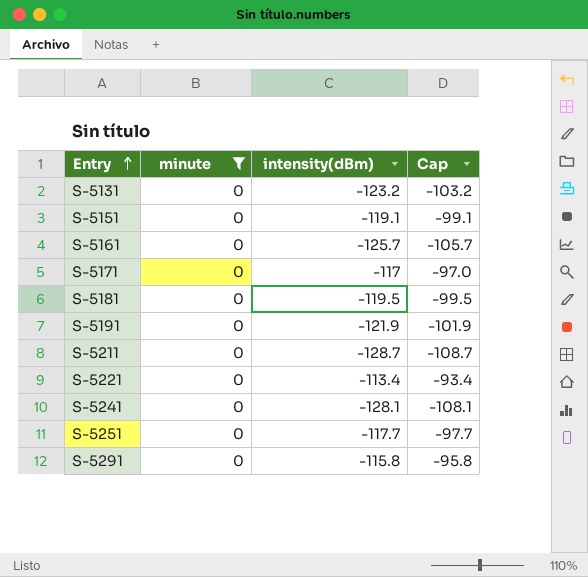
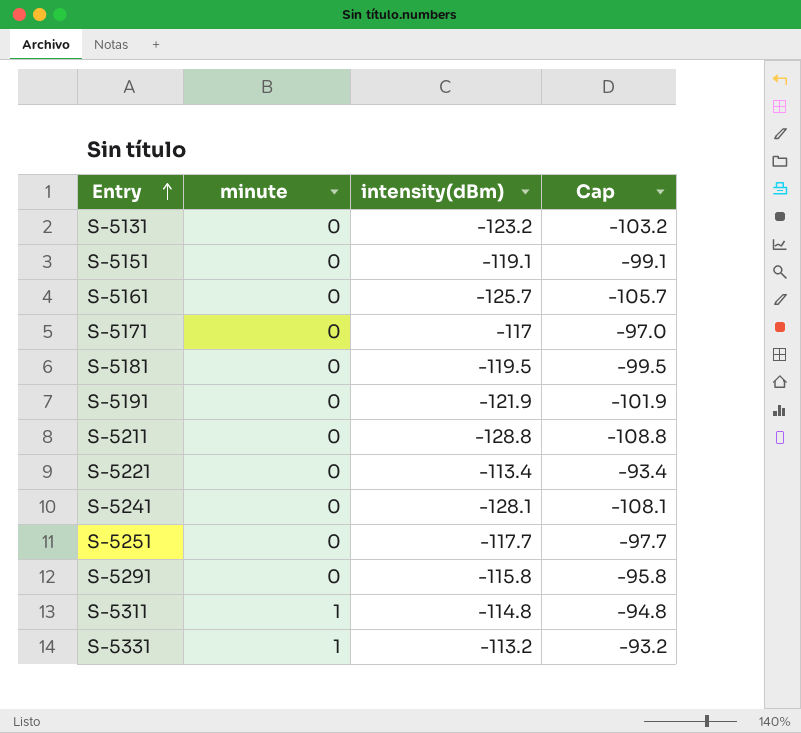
filter: minute = 0 -> none
S-5211 | intensity(dBm): -128.7 -> -128.8
S-5211 | Cap: -108.7 -> -108.8

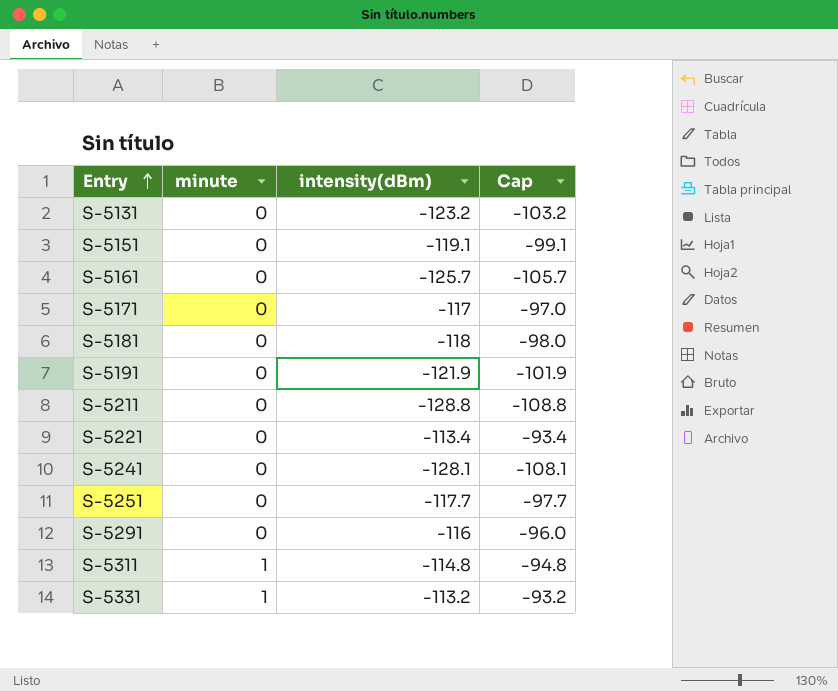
S-5181 | intensity(dBm): -119.5 -> -118
S-5181 | Cap: -99.5 -> -98.0
S-5291 | intensity(dBm): -115.8 -> -116
S-5291 | Cap: -95.8 -> -96.0

